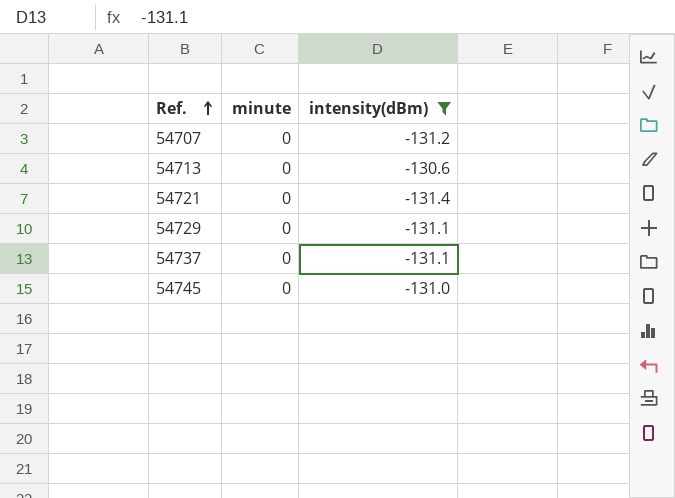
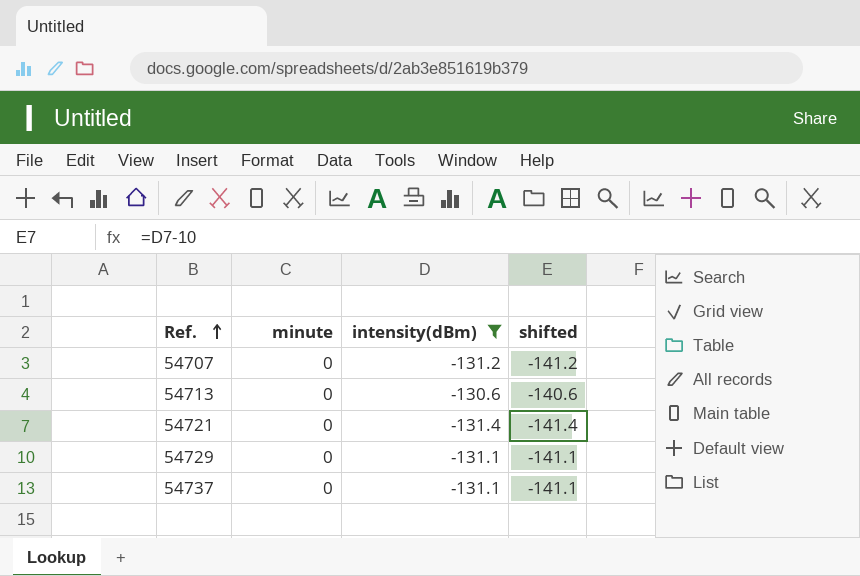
column shifted | formula: none -> [intensity(dBm)] - 10
row 54745: 0 | -131.0 -> none

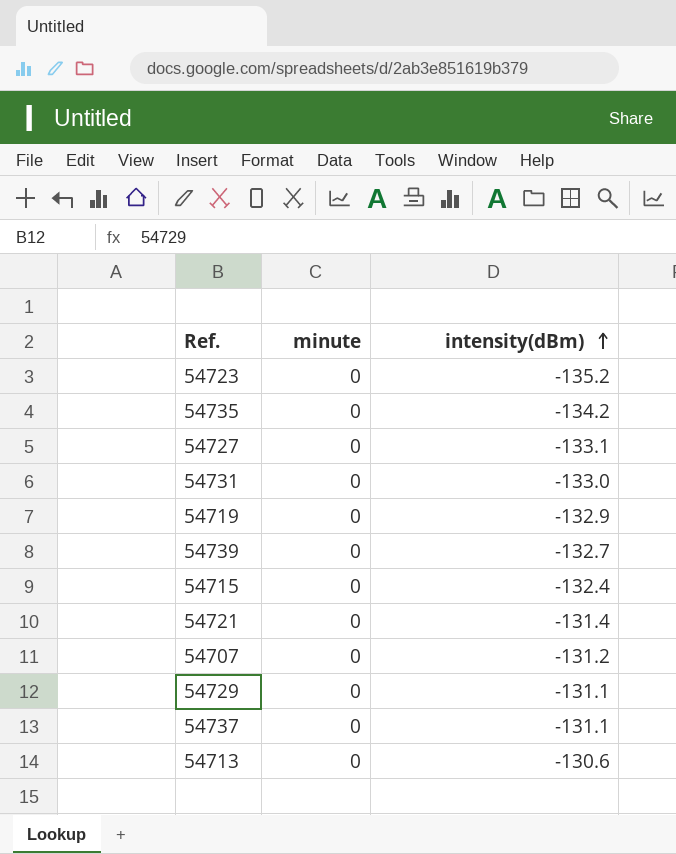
filter: intensity(dBm) >= -131.4 -> none
row order: Ref. ascending -> intensity(dBm) ascending
column shifted | formula: [intensity(dBm)] - 10 -> none

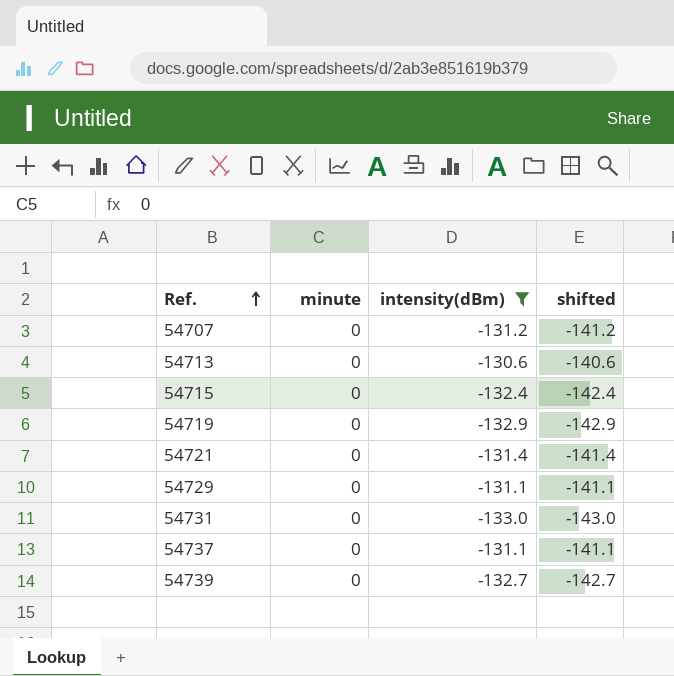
filter: none -> intensity(dBm) >= -133.0
row order: intensity(dBm) ascending -> Ref. ascending
column shifted | formula: none -> [intensity(dBm)] - 10

